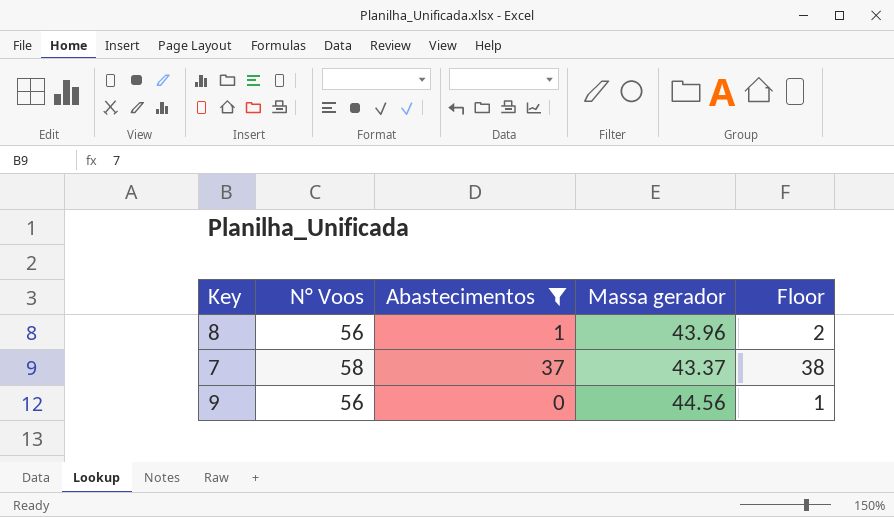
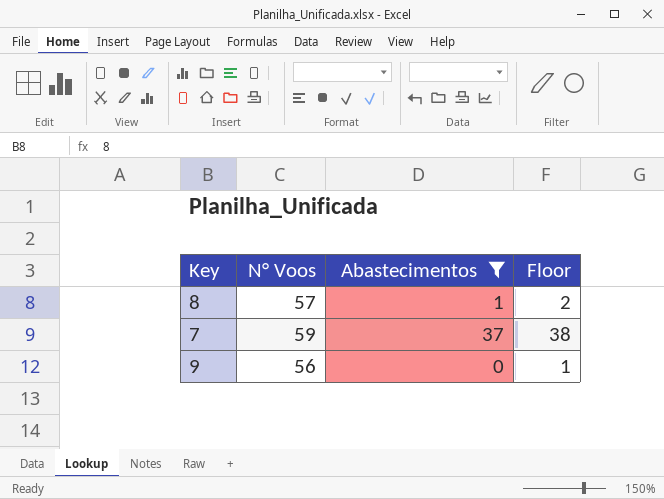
column Massa gerador | position: 4 -> none
8 | N° Voos: 56 -> 57
7 | N° Voos: 58 -> 59

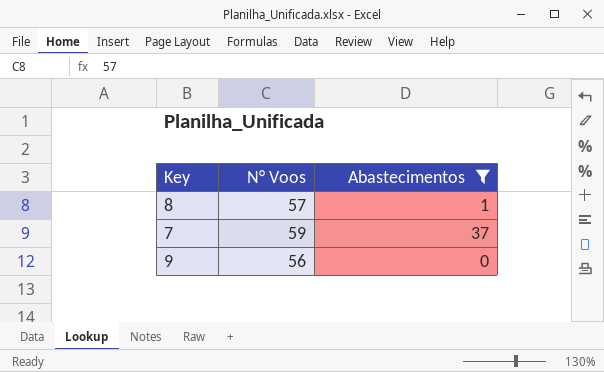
column Floor | formula: [Abastecimentos] + 1 -> none

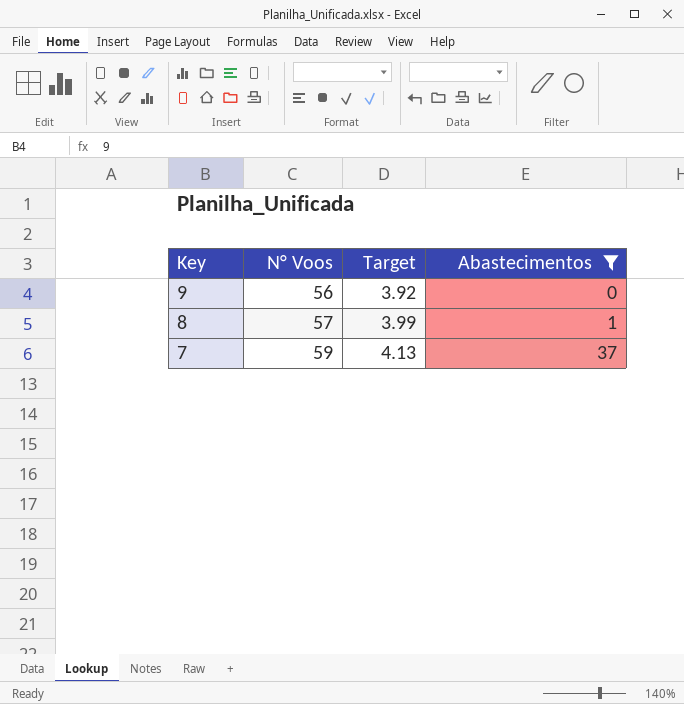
row order: none -> Key descending
column Target | formula: none -> [N° Voos] * 0.07

